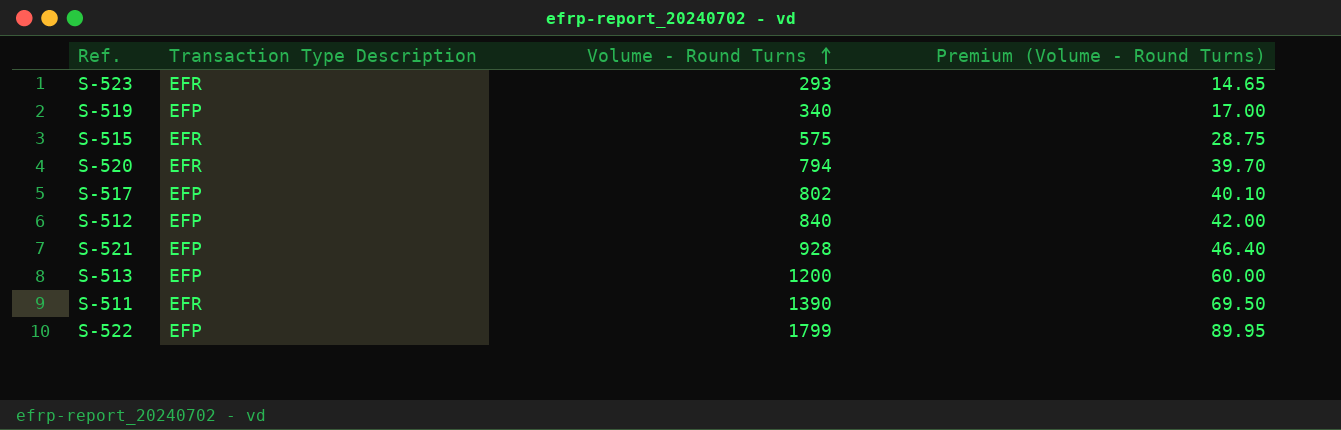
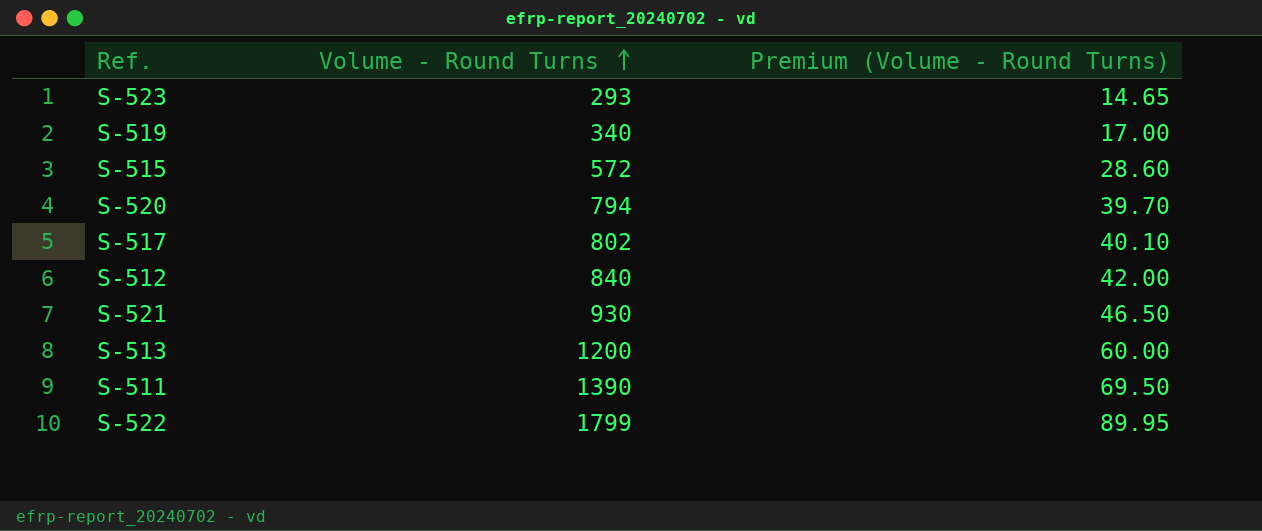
column Transaction Type Description | position: 2 -> none
S-515 | Volume - Round Turns: 575 -> 572
S-515 | Premium (Volume - Round Turns): 28.75 -> 28.60
S-521 | Volume - Round Turns: 928 -> 930
S-521 | Premium (Volume - Round Turns): 46.40 -> 46.50

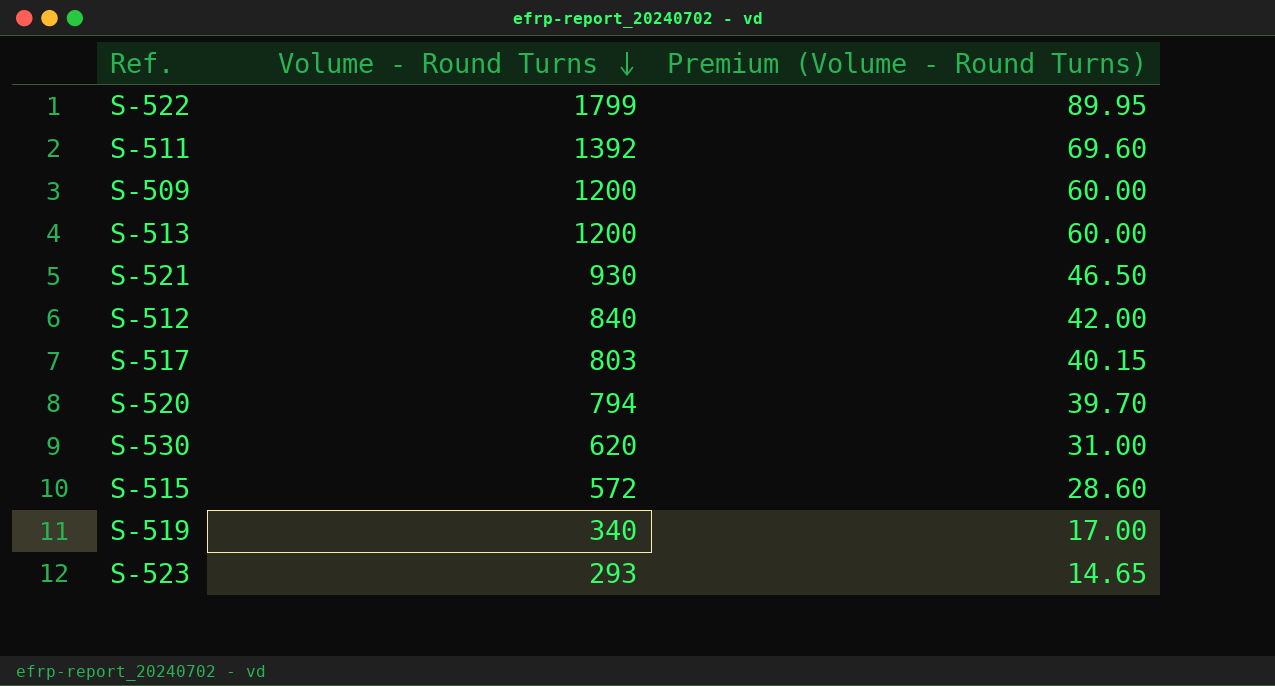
row order: Volume - Round Turns ascending -> Volume - Round Turns descending
S-511 | Volume - Round Turns: 1390 -> 1392
S-511 | Premium (Volume - Round Turns): 69.50 -> 69.60
row S-509: none -> 1200 | 60.00
S-517 | Volume - Round Turns: 802 -> 803
S-517 | Premium (Volume - Round Turns): 40.10 -> 40.15
row S-530: none -> 620 | 31.00

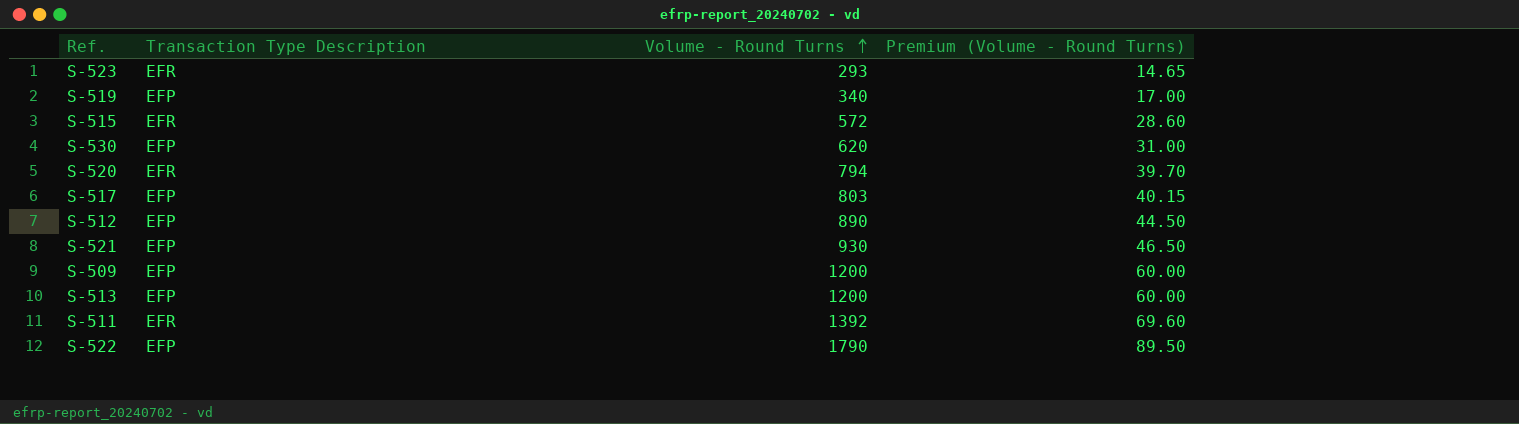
row order: Volume - Round Turns descending -> Volume - Round Turns ascending
column Transaction Type Description | position: none -> 2
S-512 | Volume - Round Turns: 840 -> 890
S-512 | Premium (Volume - Round Turns): 42.00 -> 44.50
S-522 | Volume - Round Turns: 1799 -> 1790
S-522 | Premium (Volume - Round Turns): 89.95 -> 89.50

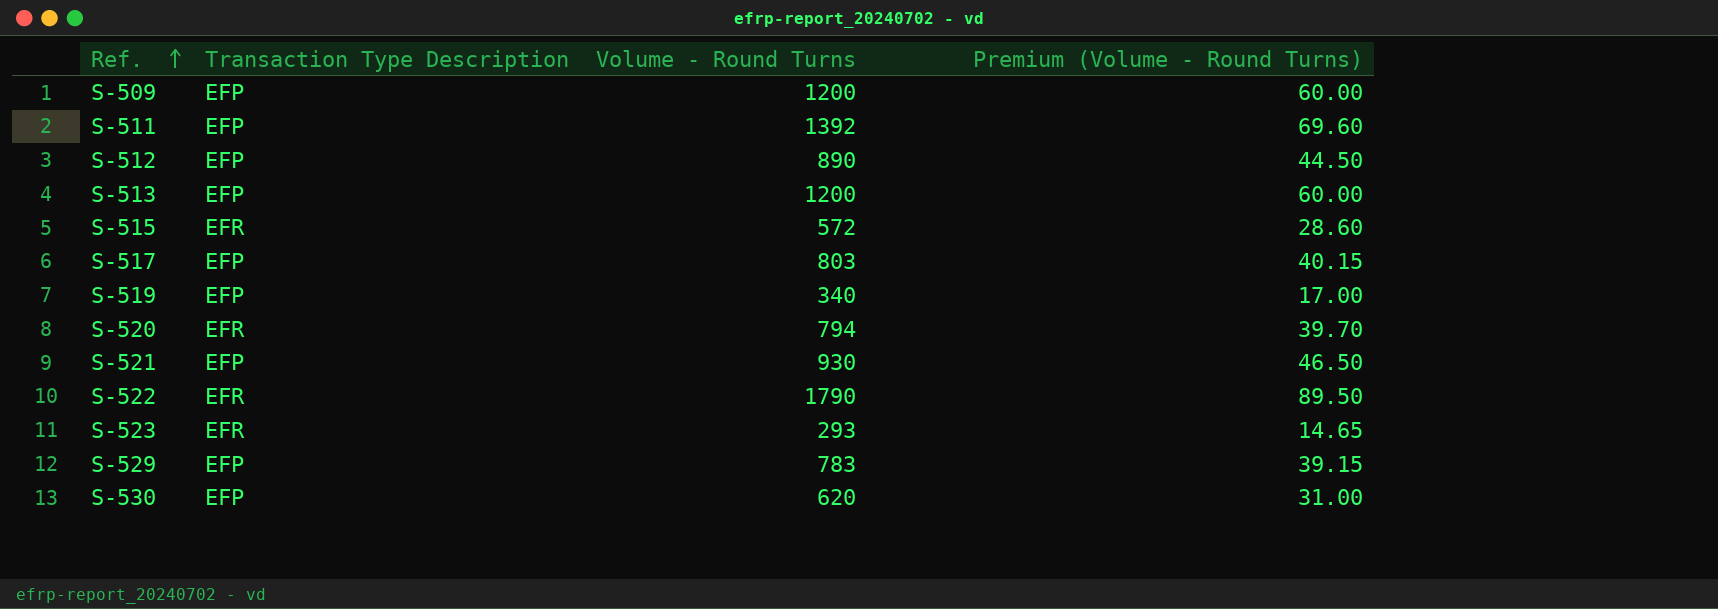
row order: Volume - Round Turns ascending -> Ref. ascending
S-511 | Transaction Type Description: EFR -> EFP
S-522 | Transaction Type Description: EFP -> EFR
row S-529: none -> EFP | 783 | 39.15

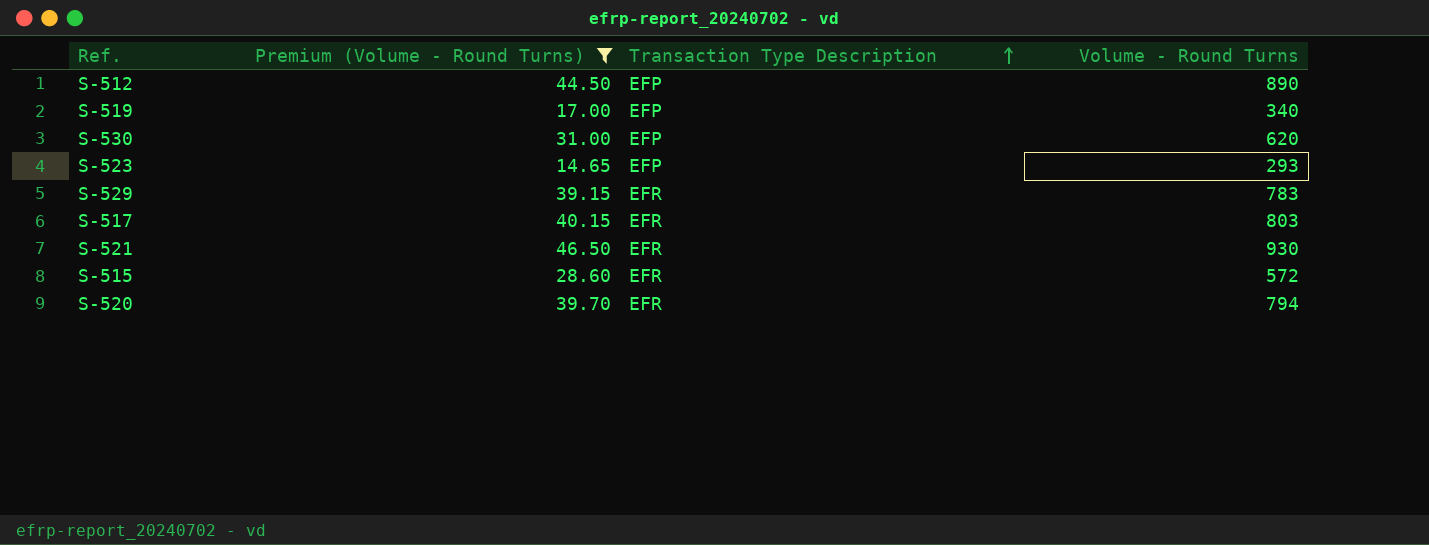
filter: none -> Premium (Volume - Round Turns) <= 46.50
row order: Ref. ascending -> Transaction Type Description ascending
column Premium (Volume - Round Turns) | position: 4 -> 2
S-523 | Transaction Type Description: EFR -> EFP
S-529 | Transaction Type Description: EFP -> EFR
S-517 | Transaction Type Description: EFP -> EFR
S-521 | Transaction Type Description: EFP -> EFR

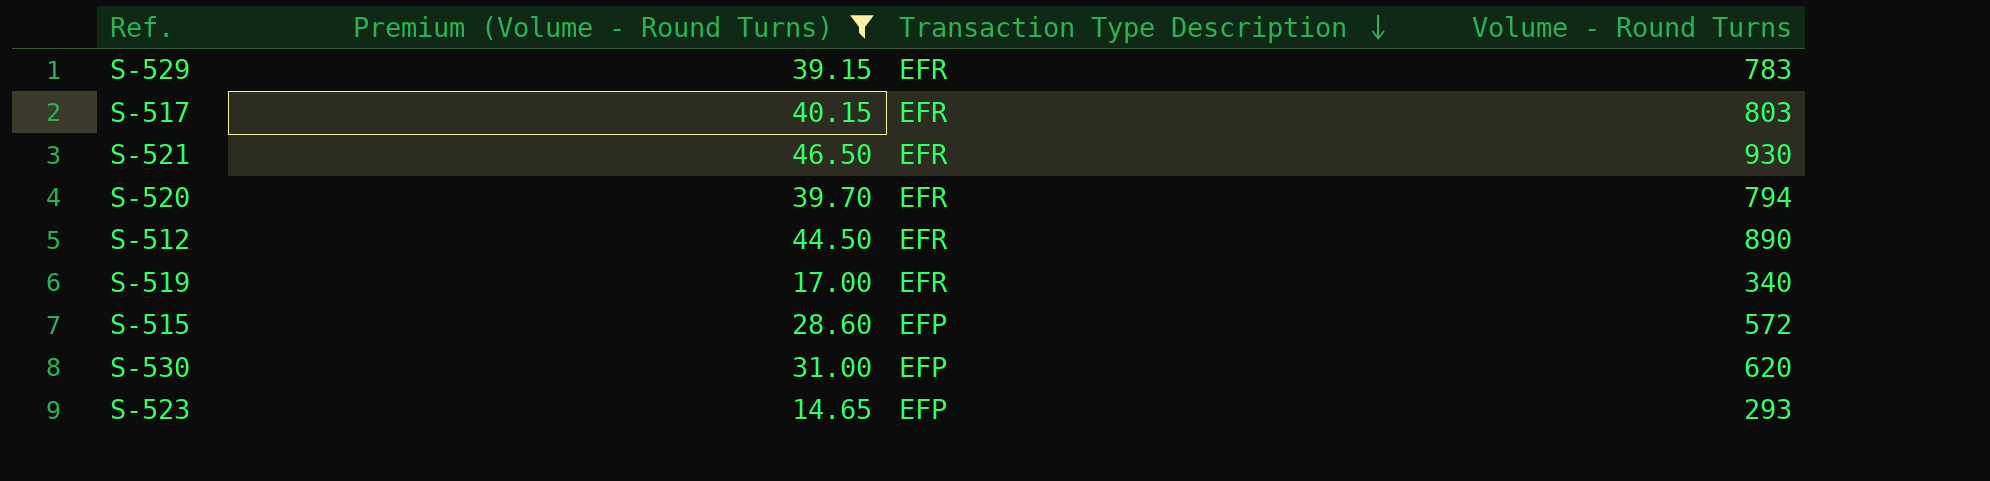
row order: Transaction Type Description ascending -> Transaction Type Description descending
S-512 | Transaction Type Description: EFP -> EFR
S-519 | Transaction Type Description: EFP -> EFR
S-515 | Transaction Type Description: EFR -> EFP

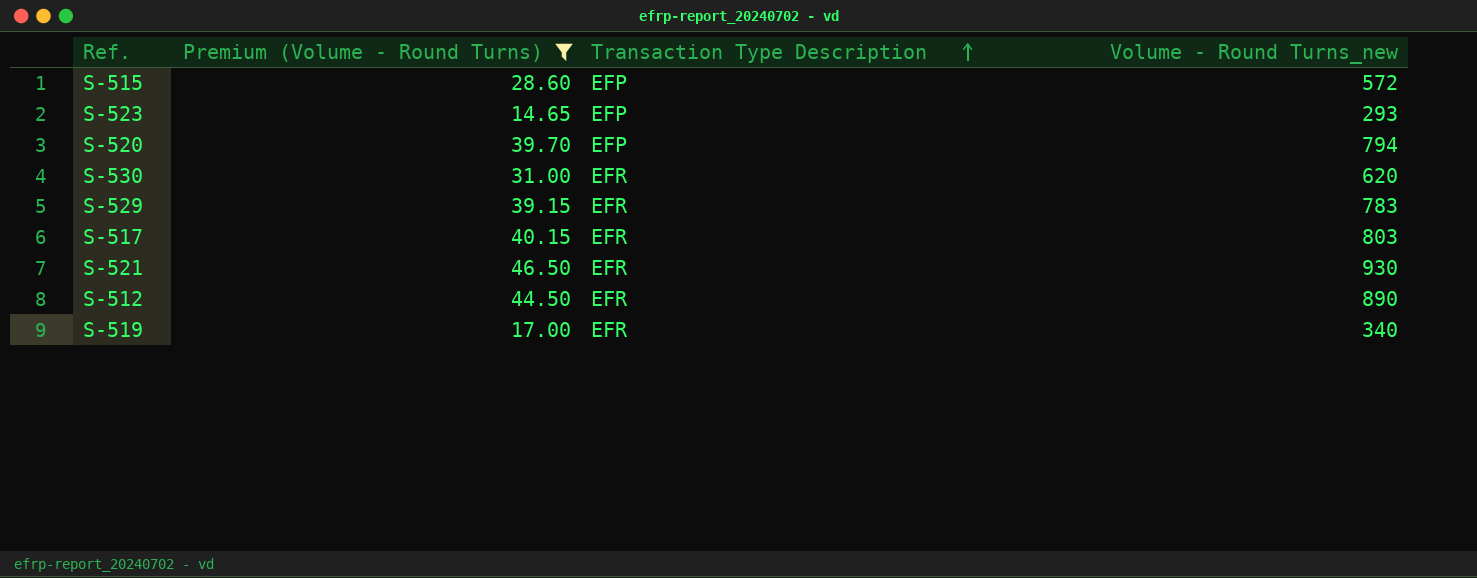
row order: Transaction Type Description descending -> Transaction Type Description ascending
column name: Volume - Round Turns -> Volume - Round Turns_new
S-520 | Transaction Type Description: EFR -> EFP
S-530 | Transaction Type Description: EFP -> EFR

